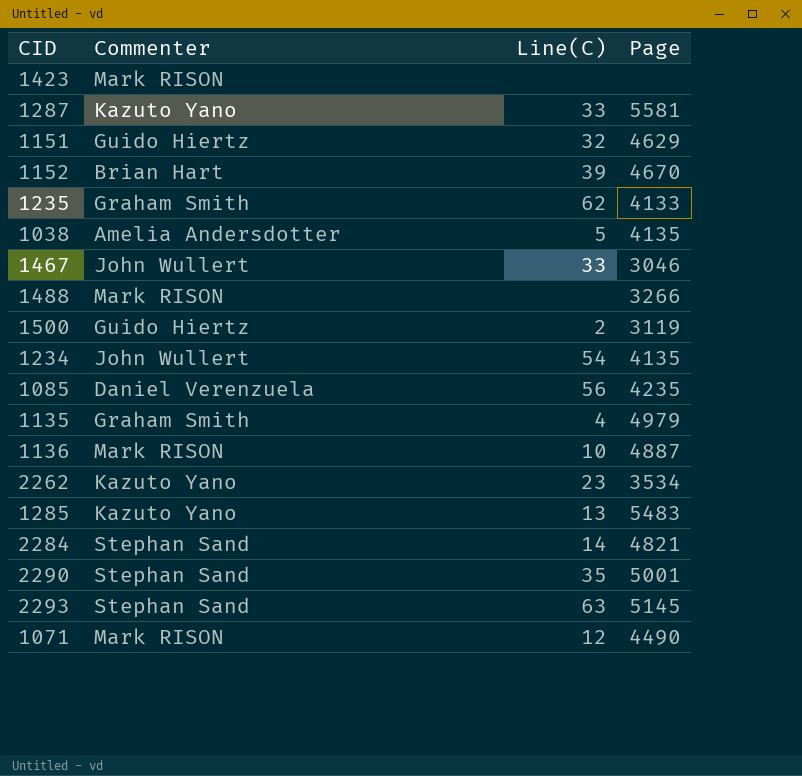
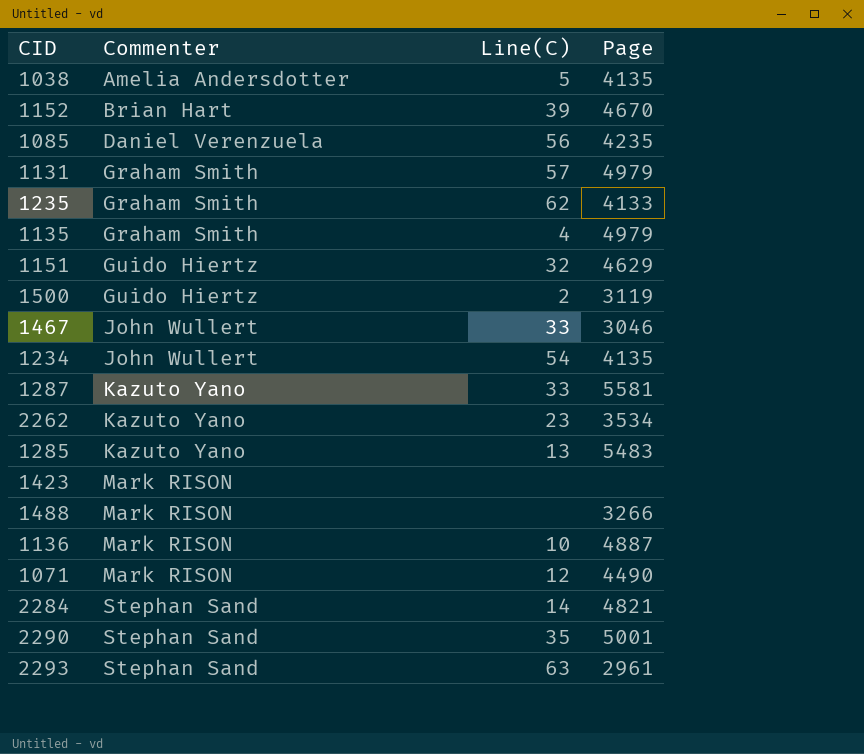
row order: none -> Commenter ascending
row 1131: none -> Graham Smith | 57 | 4979
2293 | Page: 5145 -> 2961

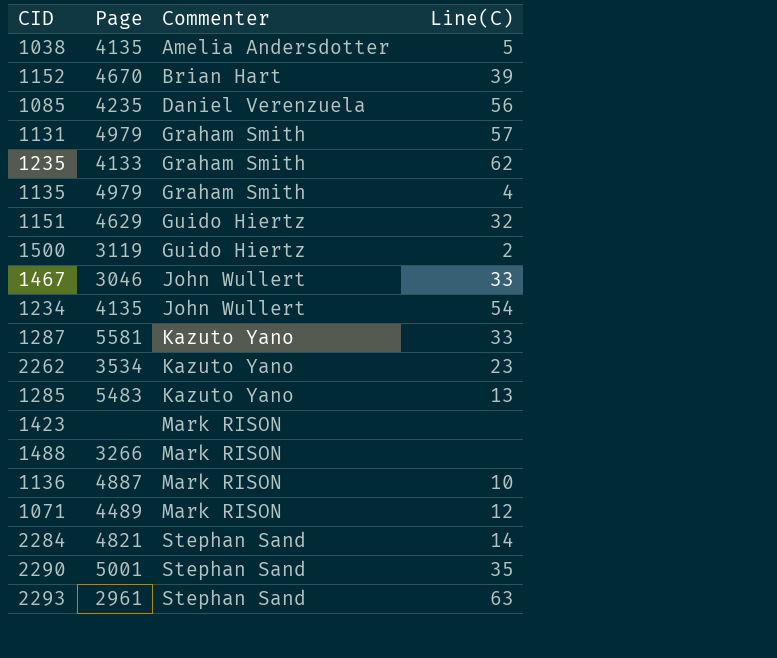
column Page | position: 4 -> 2
1071 | Page: 4490 -> 4489

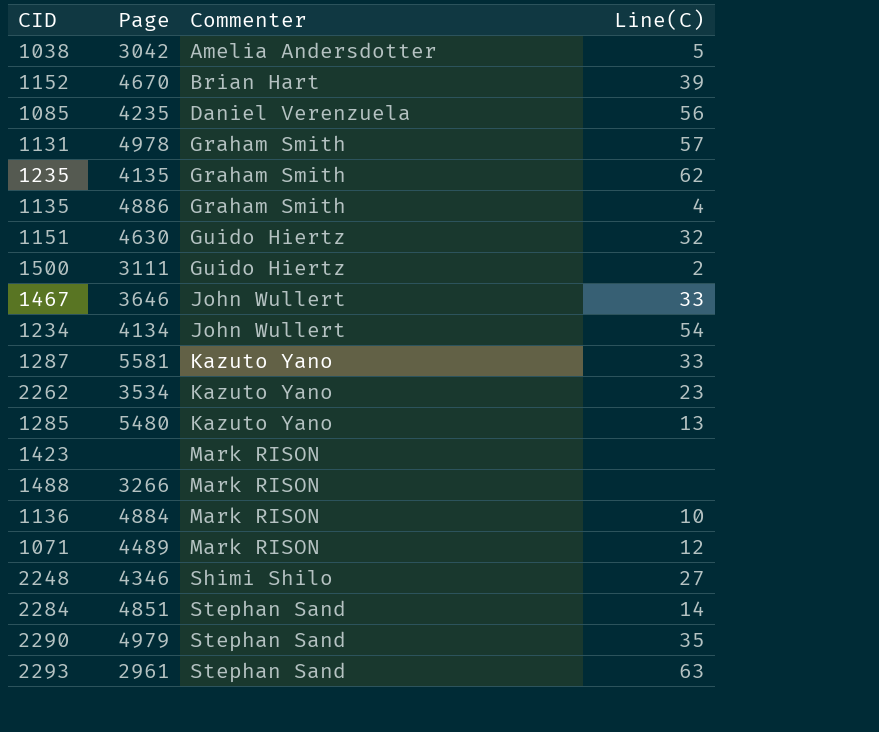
1038 | Page: 4135 -> 3042
1131 | Page: 4979 -> 4978
1235 | Page: 4133 -> 4135
1135 | Page: 4979 -> 4886
1151 | Page: 4629 -> 4630
1500 | Page: 3119 -> 3111
1467 | Page: 3046 -> 3646
1234 | Page: 4135 -> 4134
1285 | Page: 5483 -> 5480
1136 | Page: 4887 -> 4884
row 2248: none -> 4346 | Shimi Shilo | 27
2284 | Page: 4821 -> 4851
2290 | Page: 5001 -> 4979

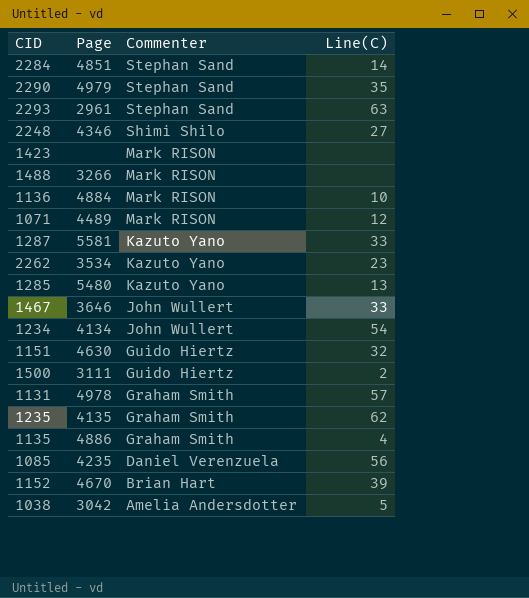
row order: Commenter ascending -> Commenter descending

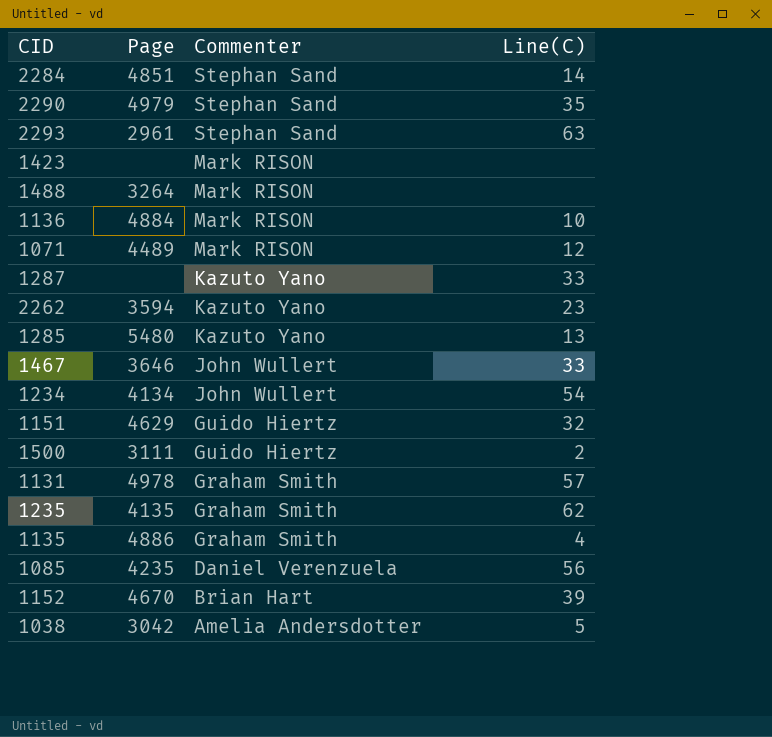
row 2248: 4346 | Shimi Shilo | 27 -> none
1488 | Page: 3266 -> 3264
1287 | Page: 5581 -> none
2262 | Page: 3534 -> 3594
1151 | Page: 4630 -> 4629

